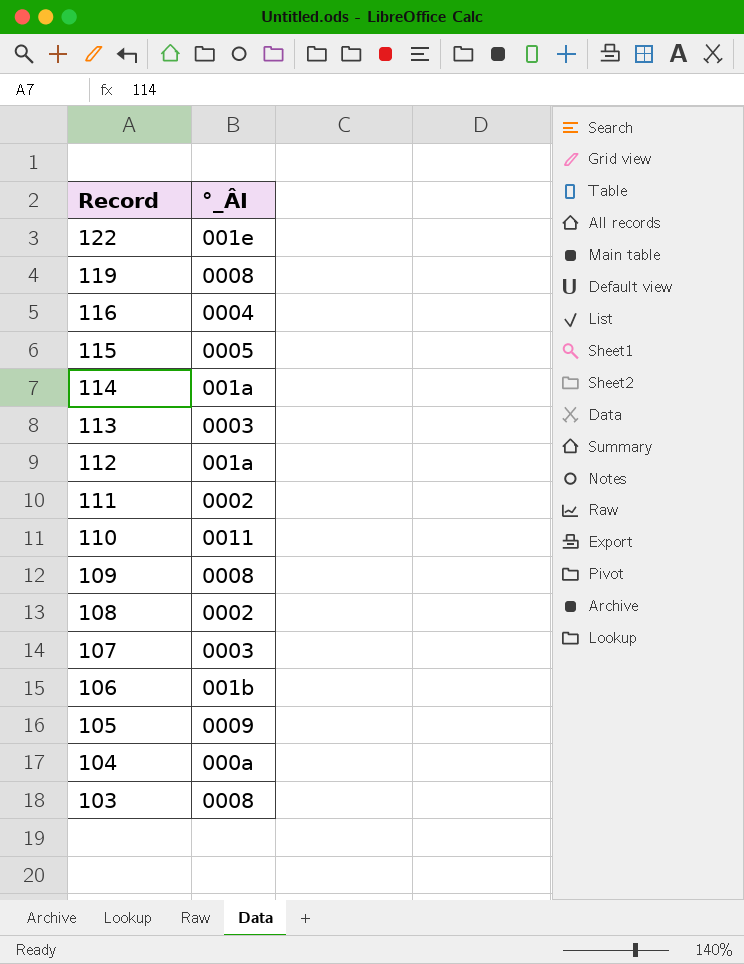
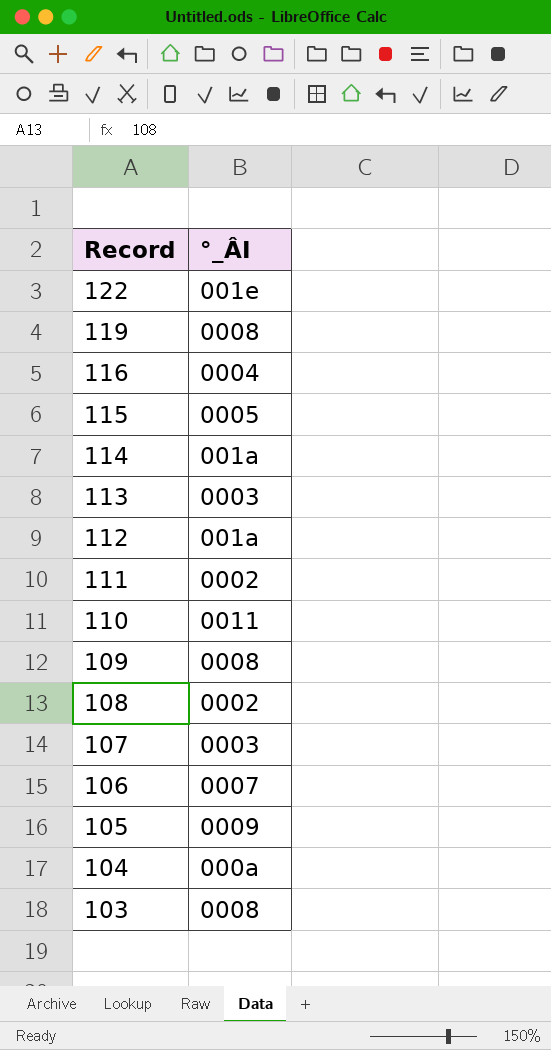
106 | °_ÂI: 001b -> 0007

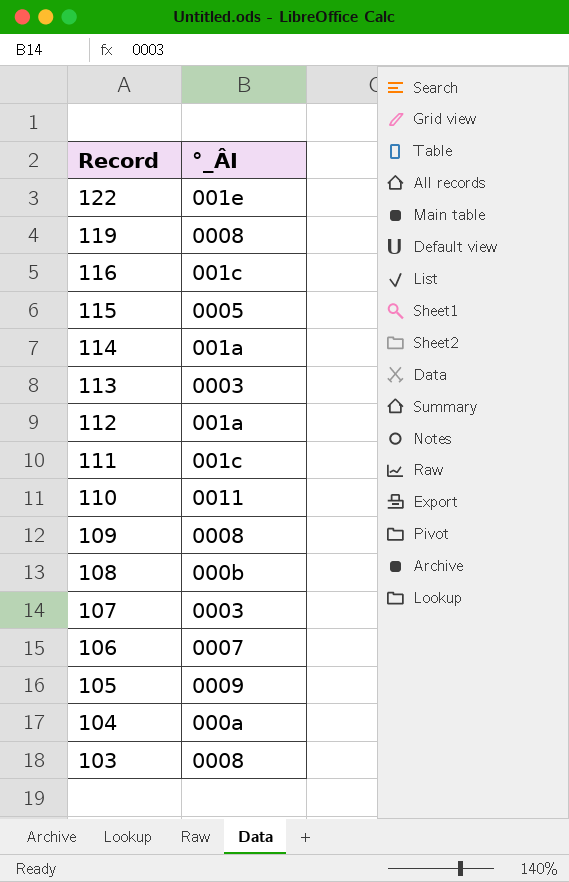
116 | °_ÂI: 0004 -> 001c
111 | °_ÂI: 0002 -> 001c
108 | °_ÂI: 0002 -> 000b

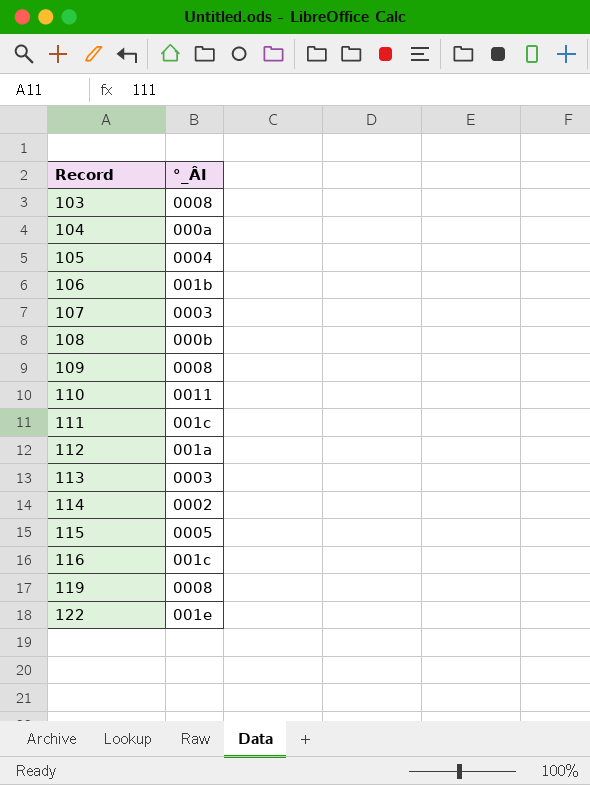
row order: Record descending -> Record ascending
105 | °_ÂI: 0009 -> 0004
106 | °_ÂI: 0007 -> 001b
114 | °_ÂI: 001a -> 0002

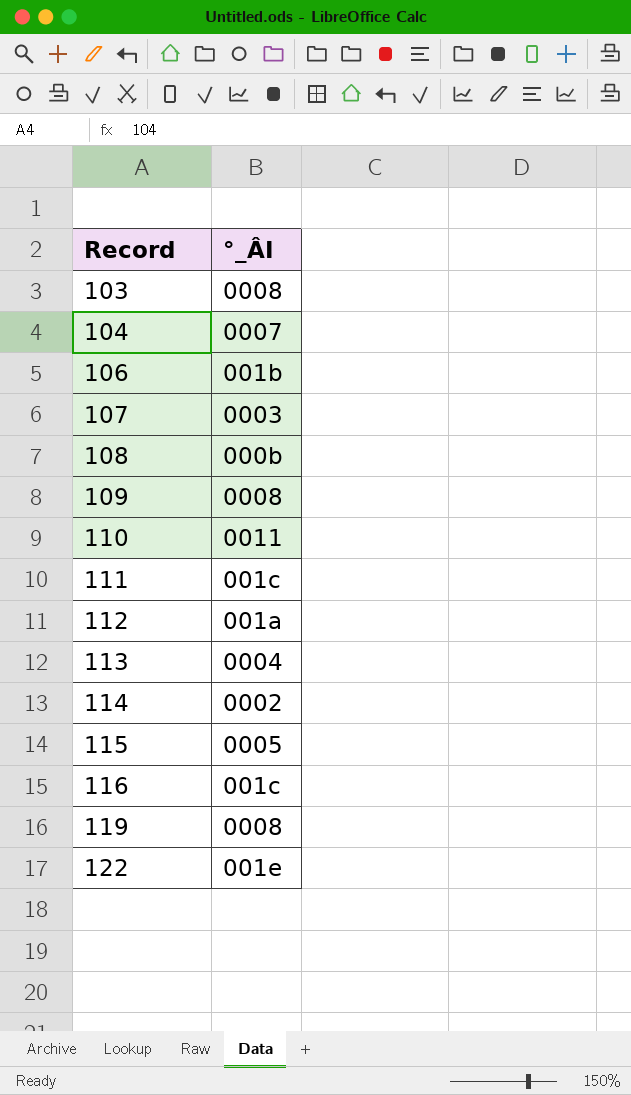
row 105: 0004 -> none
104 | °_ÂI: 000a -> 0007
113 | °_ÂI: 0003 -> 0004

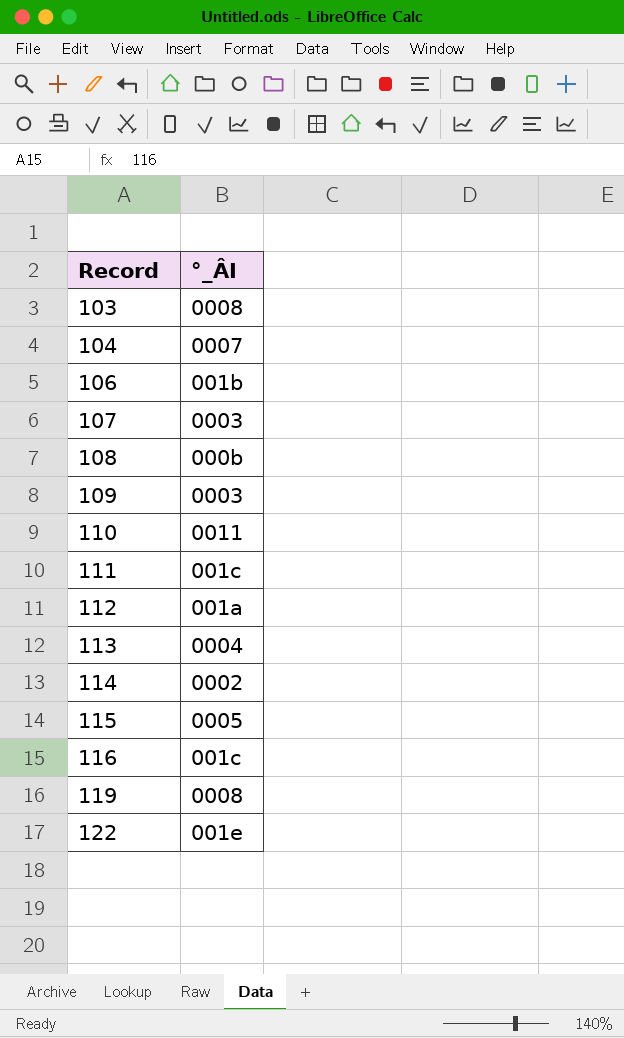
109 | °_ÂI: 0008 -> 0003

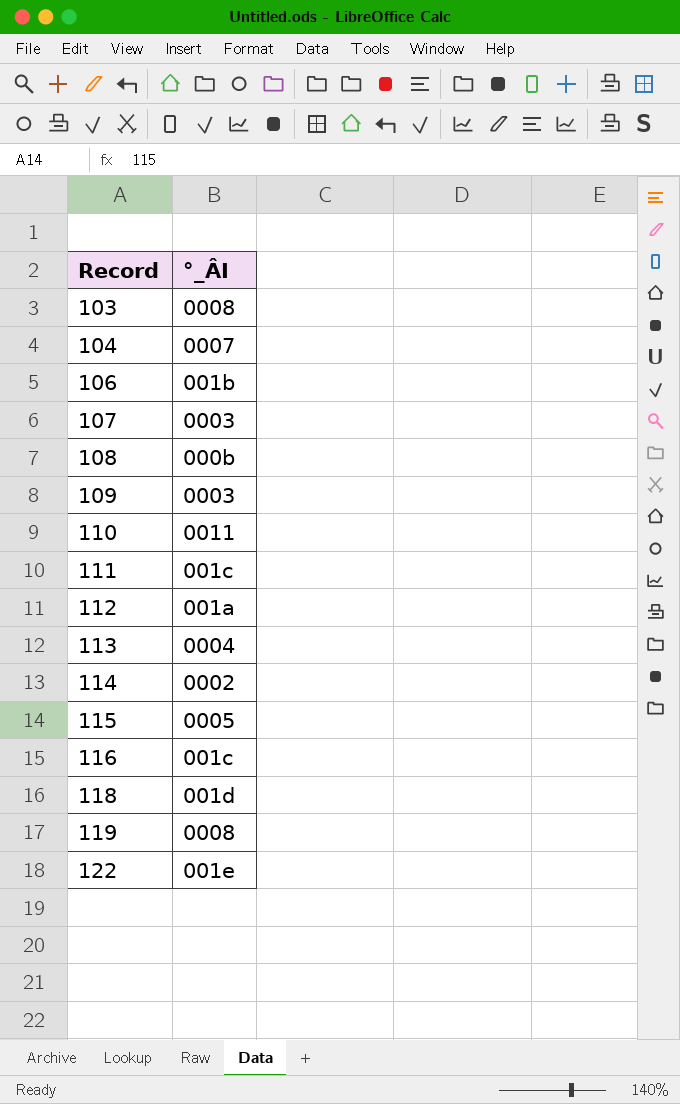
row 118: none -> 001d

